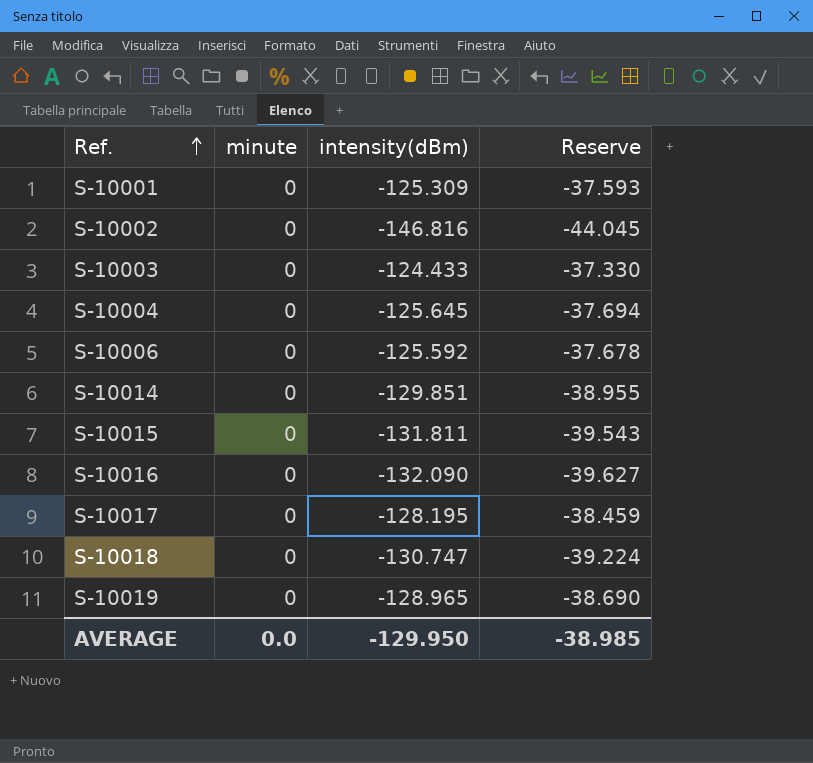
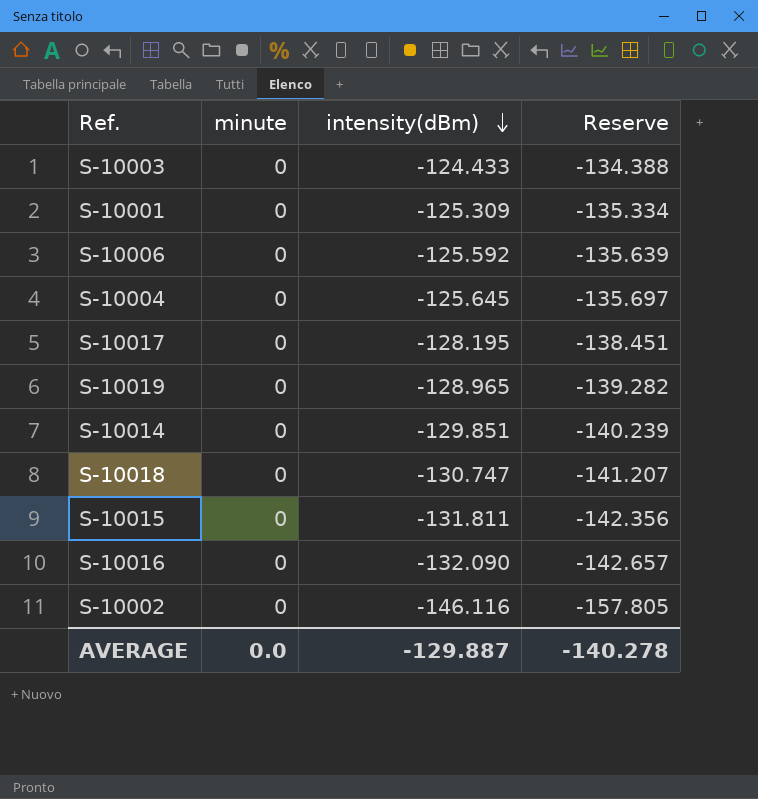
row order: Ref. ascending -> intensity(dBm) descending
column Reserve | formula: [intensity(dBm)] * 0.3 -> [intensity(dBm)] * 1.08
S-10002 | intensity(dBm): -146.816 -> -146.116
AVERAGE | intensity(dBm): -129.950 -> -129.887
AVERAGE | Reserve: -38.985 -> -140.278

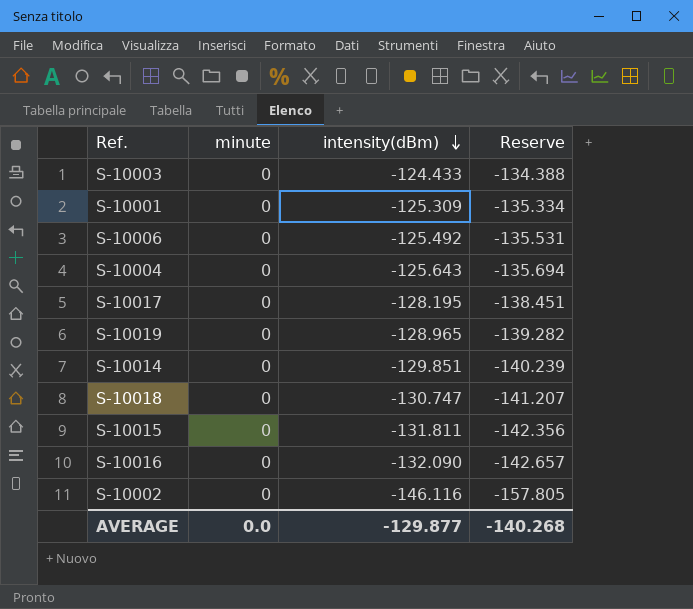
S-10006 | intensity(dBm): -125.592 -> -125.492
S-10006 | Reserve: -135.639 -> -135.531
S-10004 | intensity(dBm): -125.645 -> -125.643
S-10004 | Reserve: -135.697 -> -135.694
AVERAGE | intensity(dBm): -129.887 -> -129.877
AVERAGE | Reserve: -140.278 -> -140.268

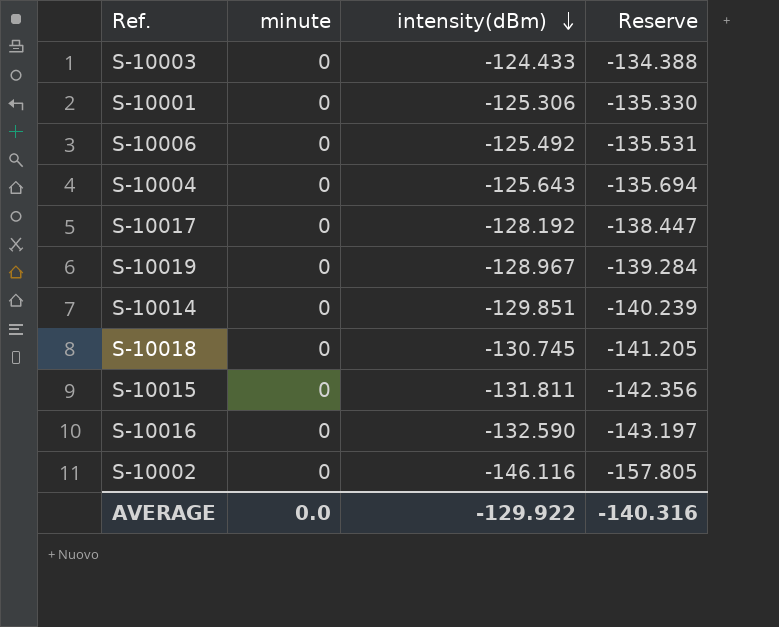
S-10001 | intensity(dBm): -125.309 -> -125.306
S-10001 | Reserve: -135.334 -> -135.330
S-10017 | intensity(dBm): -128.195 -> -128.192
S-10017 | Reserve: -138.451 -> -138.447
S-10019 | intensity(dBm): -128.965 -> -128.967
S-10019 | Reserve: -139.282 -> -139.284
S-10018 | intensity(dBm): -130.747 -> -130.745
S-10018 | Reserve: -141.207 -> -141.205
S-10016 | intensity(dBm): -132.090 -> -132.590
S-10016 | Reserve: -142.657 -> -143.197
AVERAGE | intensity(dBm): -129.877 -> -129.922
AVERAGE | Reserve: -140.268 -> -140.316

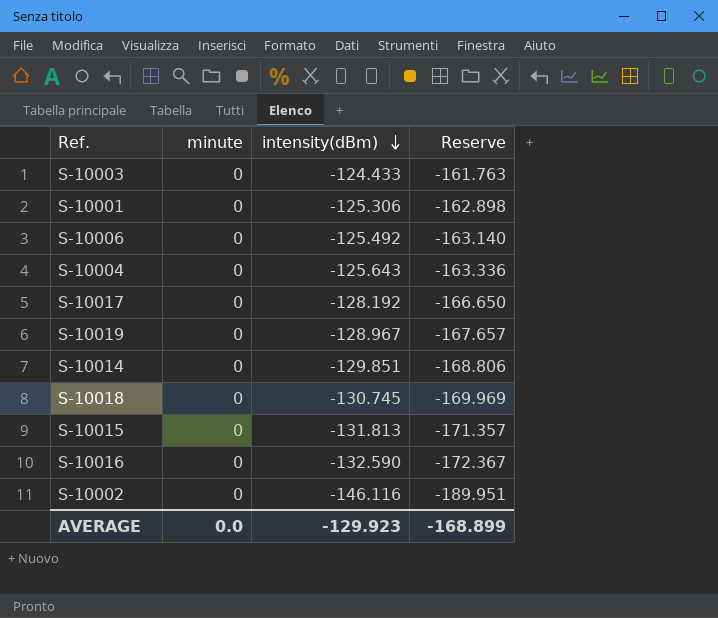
column Reserve | formula: [intensity(dBm)] * 1.08 -> [intensity(dBm)] * 1.3
S-10015 | intensity(dBm): -131.811 -> -131.813
AVERAGE | intensity(dBm): -129.922 -> -129.923
AVERAGE | Reserve: -140.316 -> -168.899

